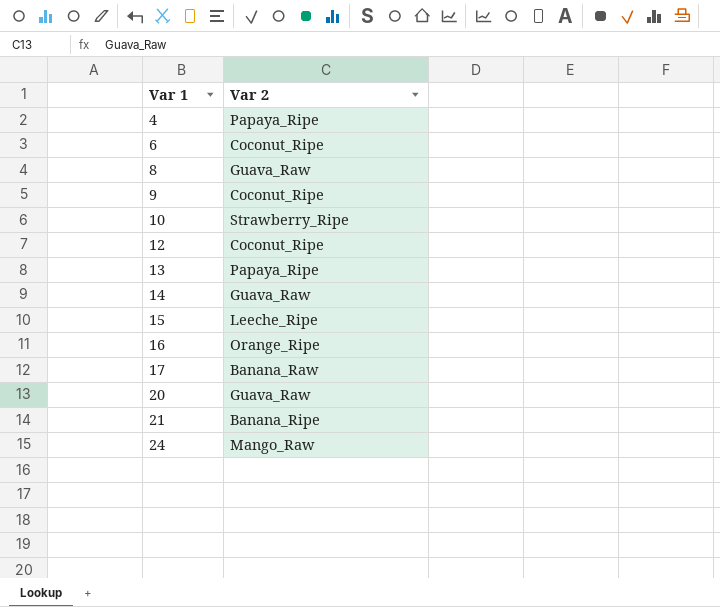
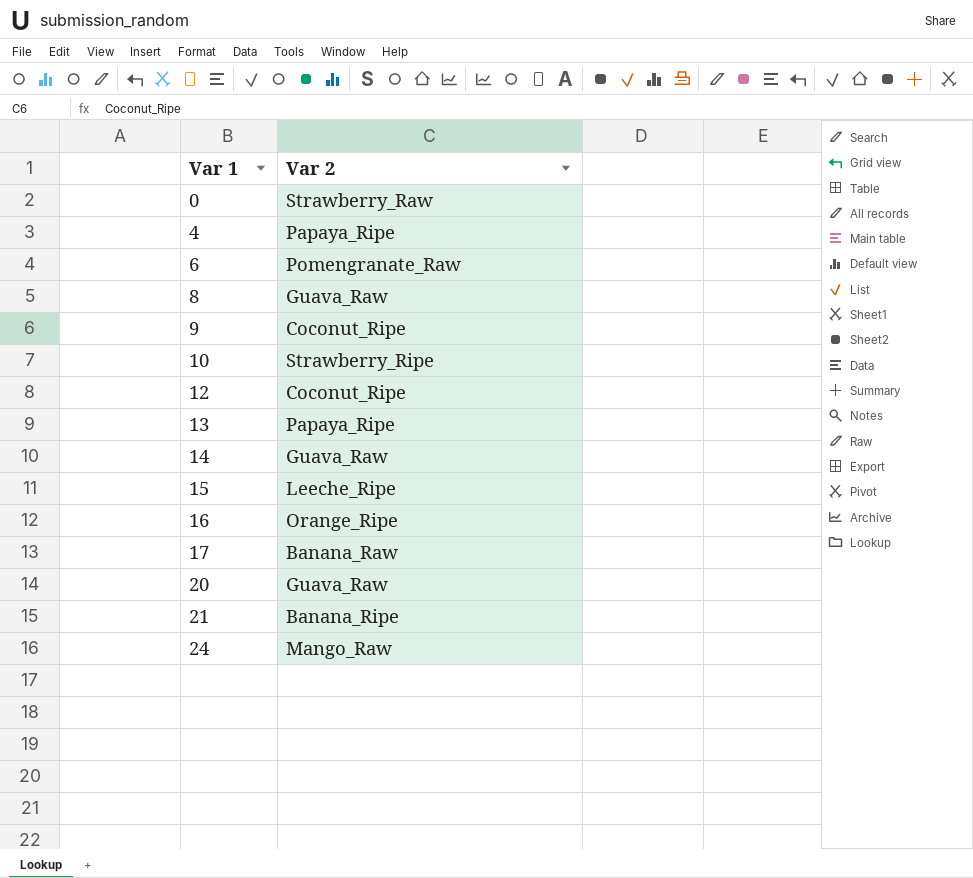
row 0: none -> Strawberry_Raw
6 | Var 2: Coconut_Ripe -> Pomengranate_Raw

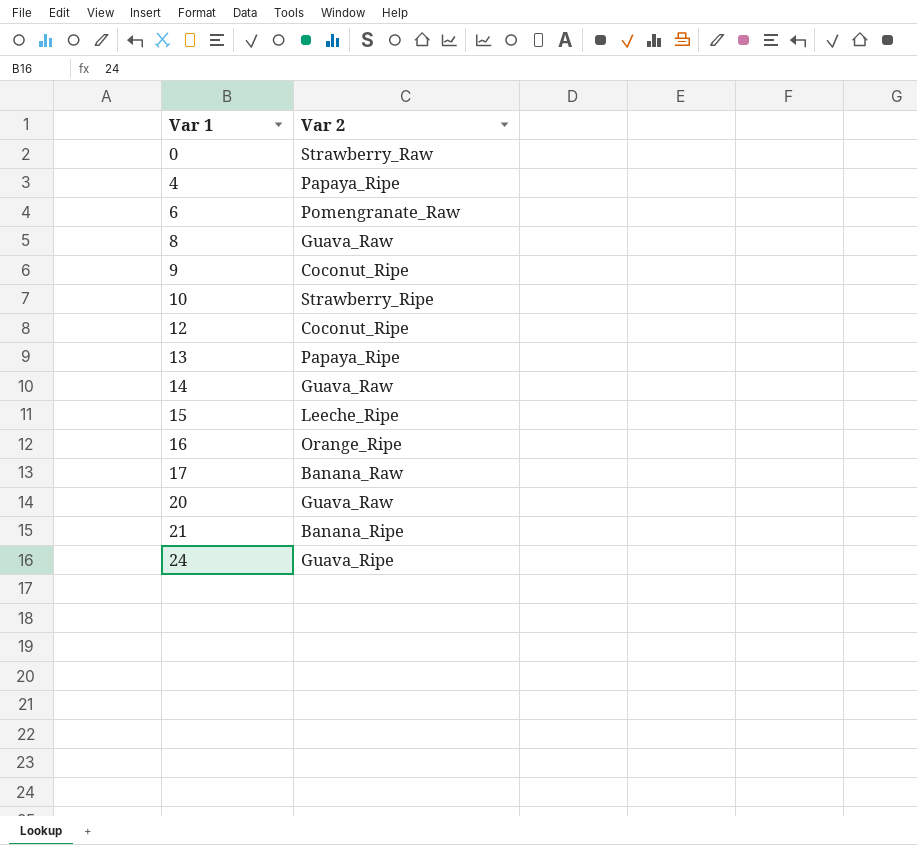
24 | Var 2: Mango_Raw -> Guava_Ripe

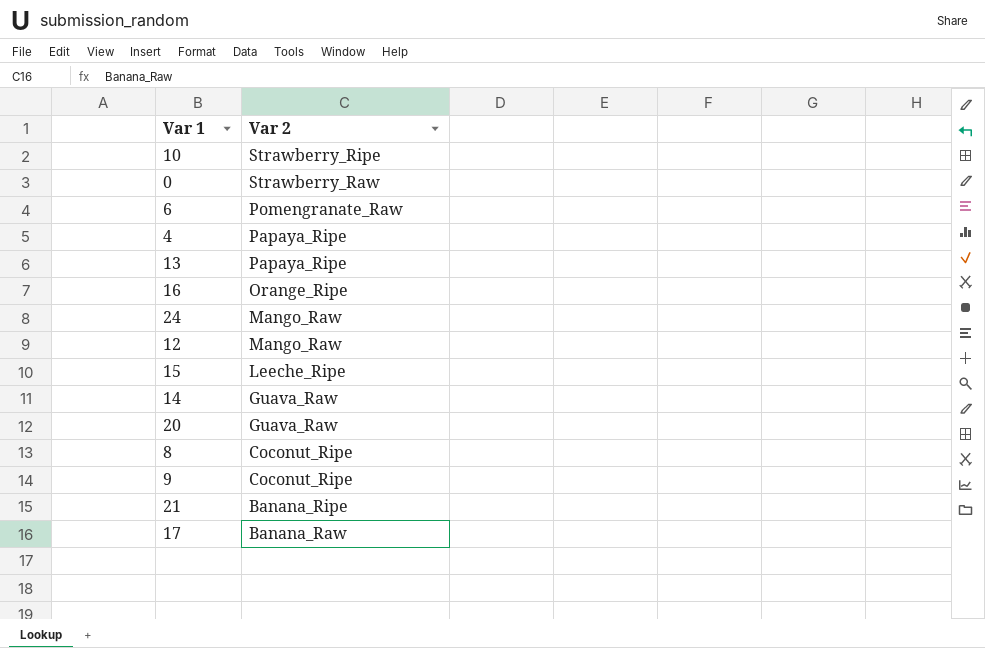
row order: Var 1 ascending -> Var 2 descending
24 | Var 2: Guava_Ripe -> Mango_Raw
12 | Var 2: Coconut_Ripe -> Mango_Raw
8 | Var 2: Guava_Raw -> Coconut_Ripe

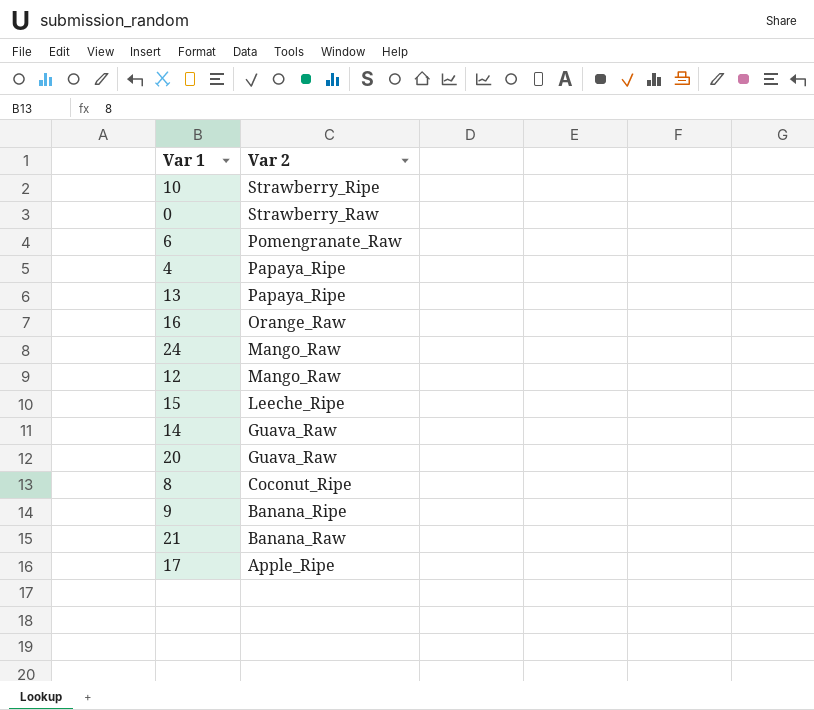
16 | Var 2: Orange_Ripe -> Orange_Raw
9 | Var 2: Coconut_Ripe -> Banana_Ripe
21 | Var 2: Banana_Ripe -> Banana_Raw
17 | Var 2: Banana_Raw -> Apple_Ripe

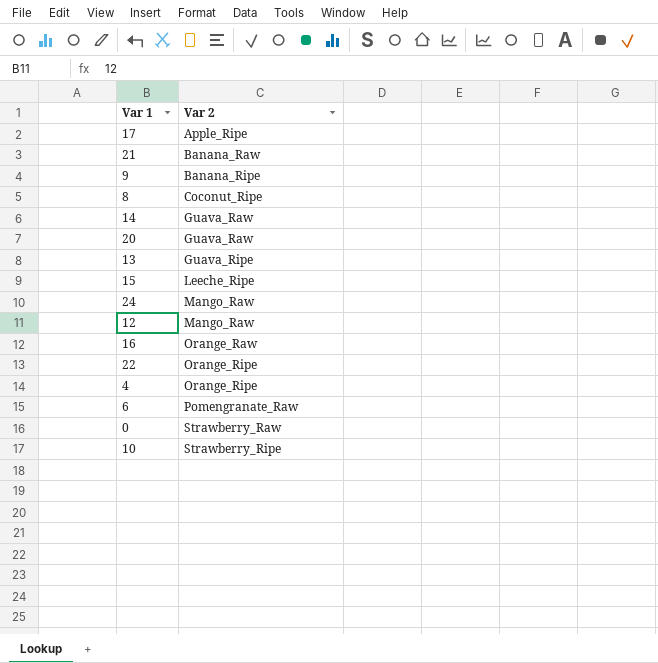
row order: Var 2 descending -> Var 2 ascending
13 | Var 2: Papaya_Ripe -> Guava_Ripe
row 22: none -> Orange_Ripe
4 | Var 2: Papaya_Ripe -> Orange_Ripe

